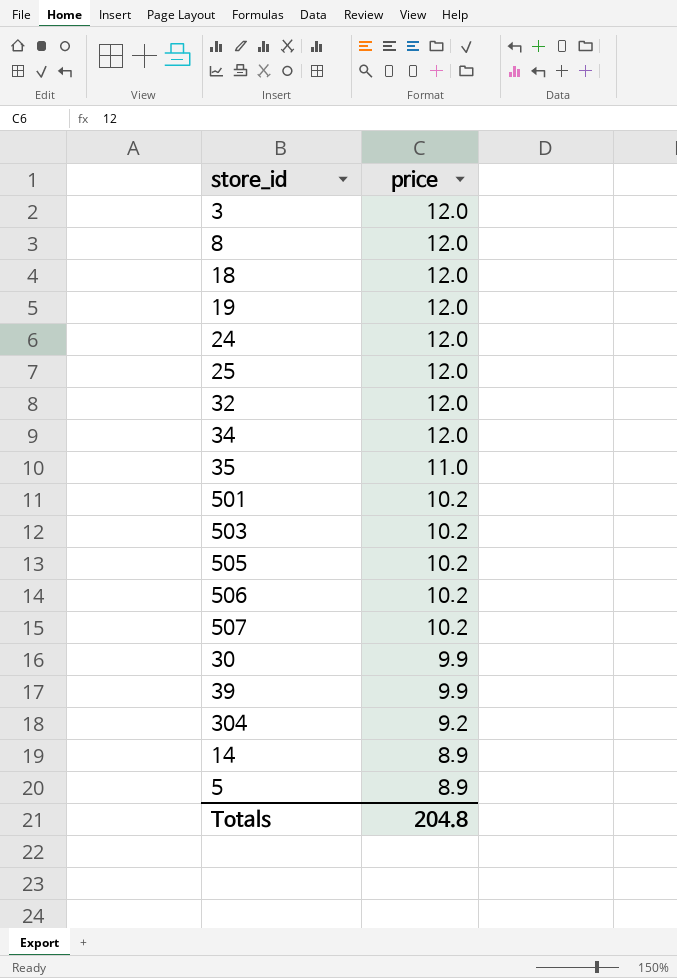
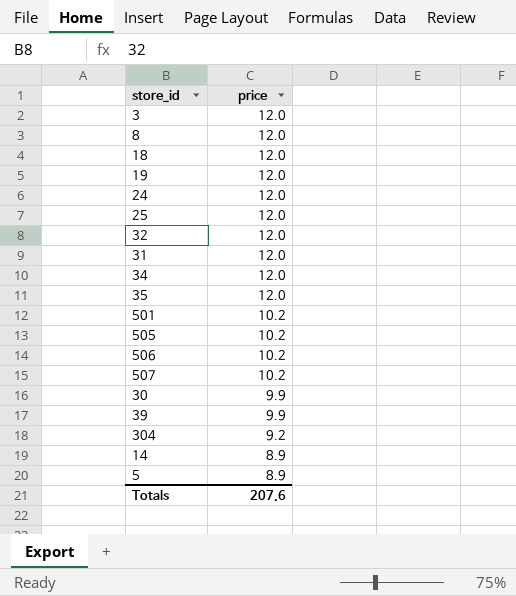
row 503: 10.2 -> none
row 31: none -> 12.0
35 | price: 11.0 -> 12.0
Totals | price: 204.8 -> 207.6

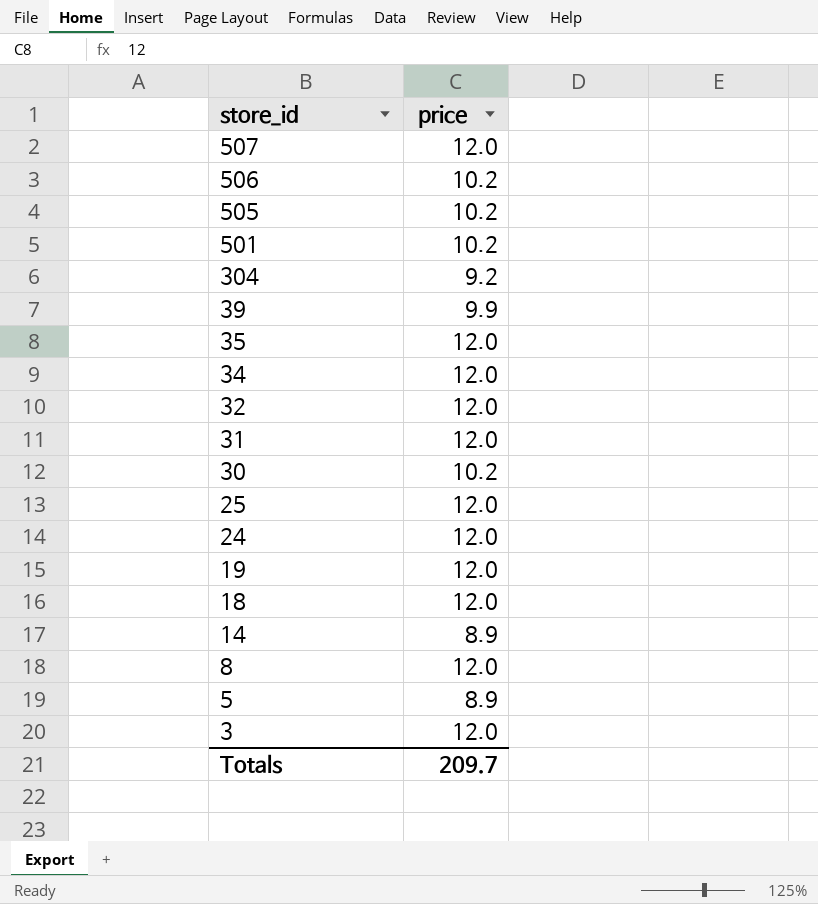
row order: price descending -> store_id descending
507 | price: 10.2 -> 12.0
30 | price: 9.9 -> 10.2
Totals | price: 207.6 -> 209.7

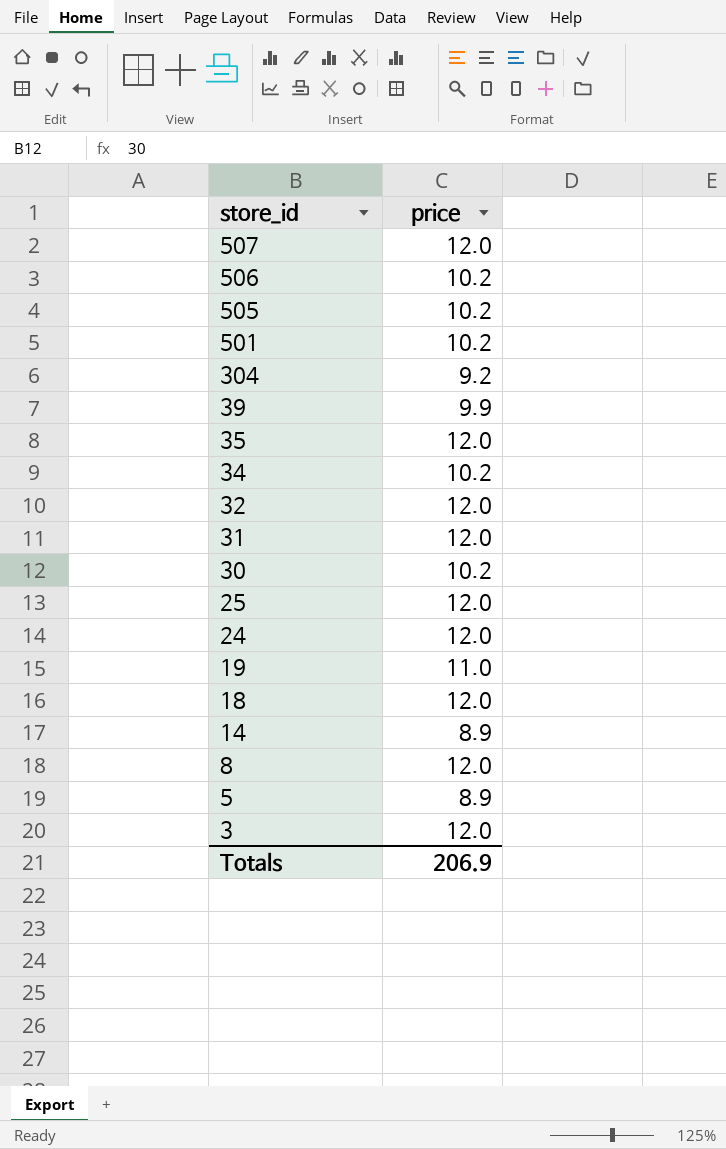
34 | price: 12.0 -> 10.2
19 | price: 12.0 -> 11.0
Totals | price: 209.7 -> 206.9

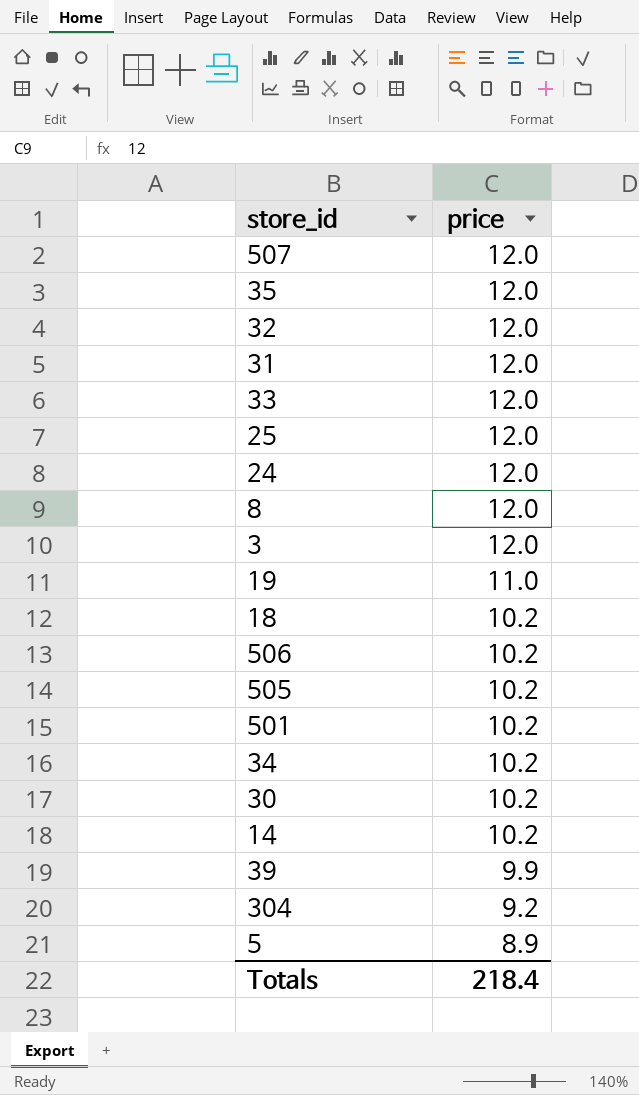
row order: store_id descending -> price descending
row 33: none -> 12.0
18 | price: 12.0 -> 10.2
14 | price: 8.9 -> 10.2
Totals | price: 206.9 -> 218.4

